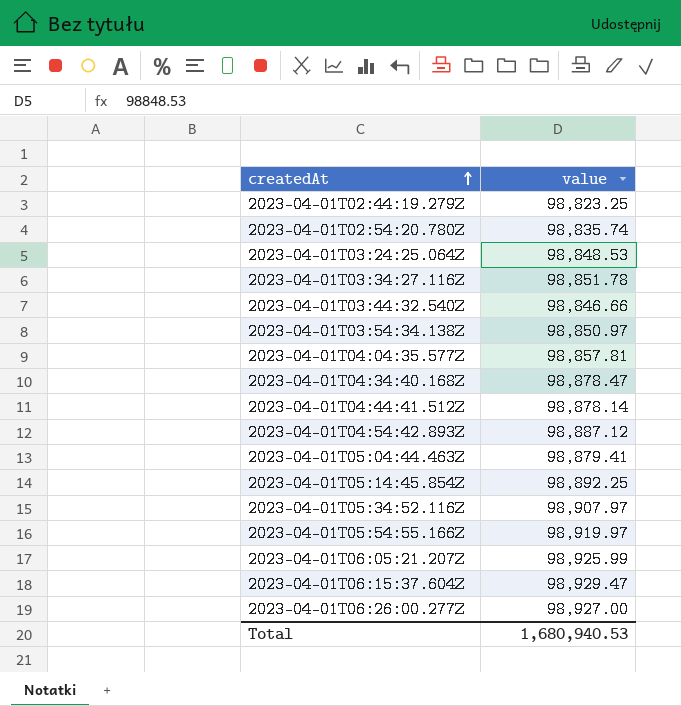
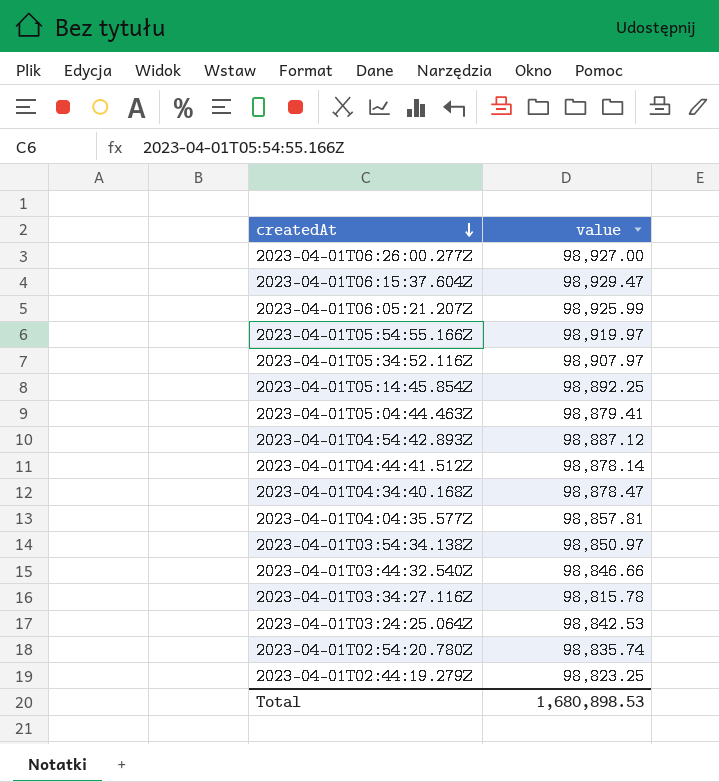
row order: createdAt ascending -> createdAt descending
2023-04-01T03:34:27.116Z | value: 98,851.78 -> 98,815.78
2023-04-01T03:24:25.064Z | value: 98,848.53 -> 98,842.53
Total | value: 1,680,940.53 -> 1,680,898.53

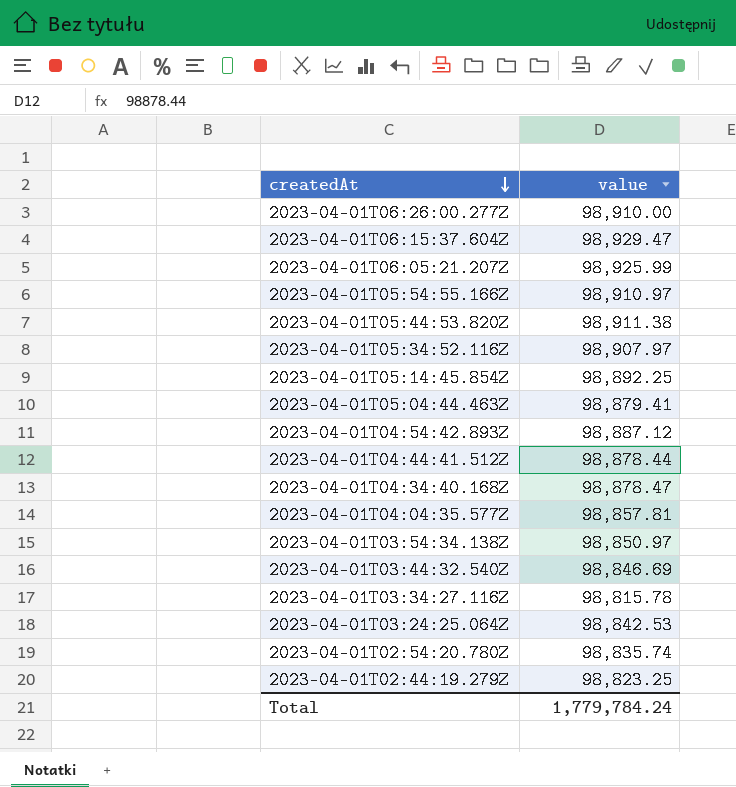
2023-04-01T06:26:00.277Z | value: 98,927.00 -> 98,910.00
2023-04-01T05:54:55.166Z | value: 98,919.97 -> 98,910.97
row 2023-04-01T05:44:53.820Z: none -> 98,911.38
2023-04-01T04:44:41.512Z | value: 98,878.14 -> 98,878.44
2023-04-01T03:44:32.540Z | value: 98,846.66 -> 98,846.69
Total | value: 1,680,898.53 -> 1,779,784.24

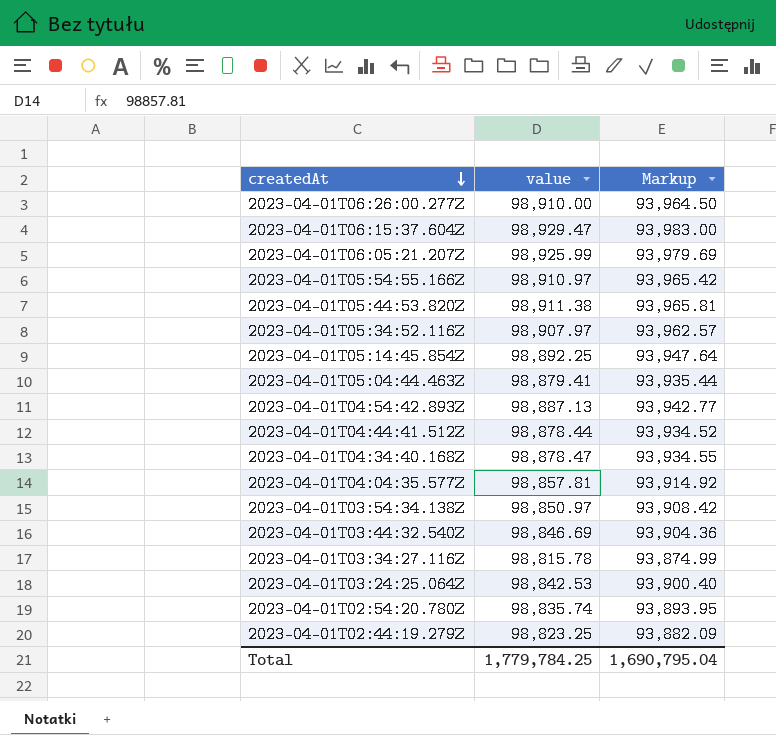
column Markup | formula: none -> [value] * 0.95
2023-04-01T04:54:42.893Z | value: 98,887.12 -> 98,887.13
Total | value: 1,779,784.24 -> 1,779,784.25

